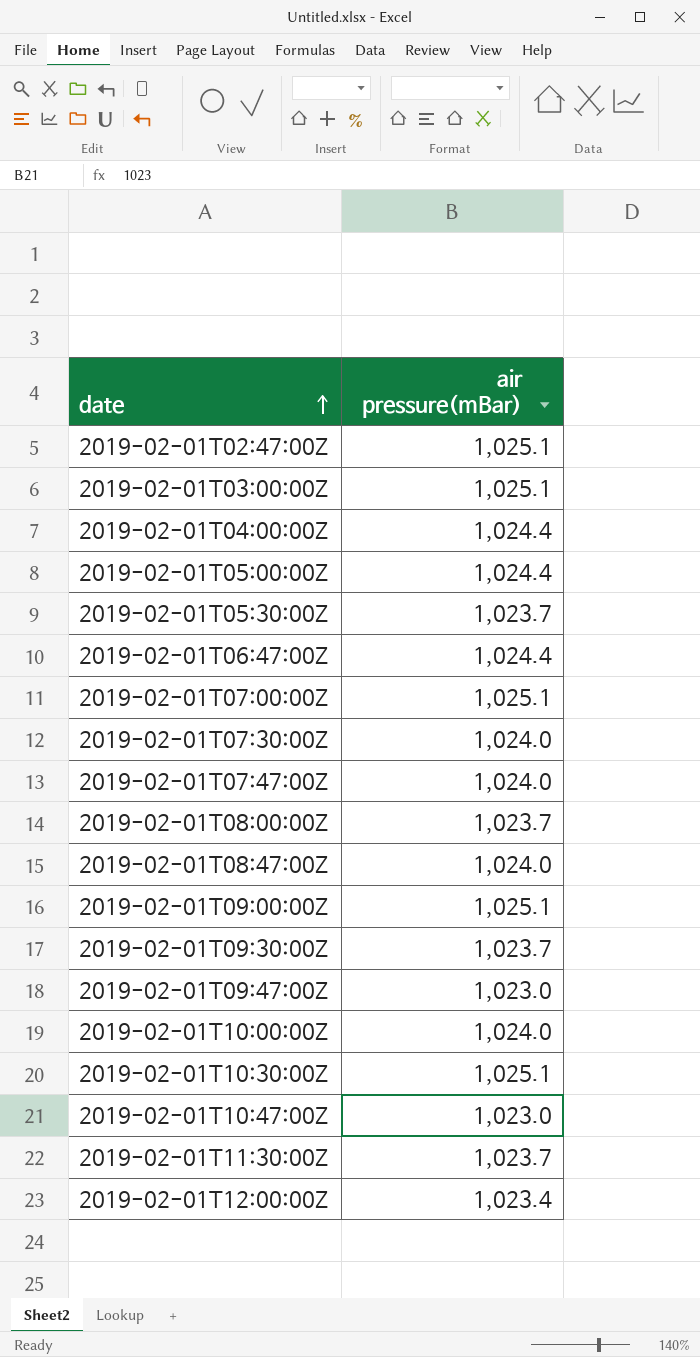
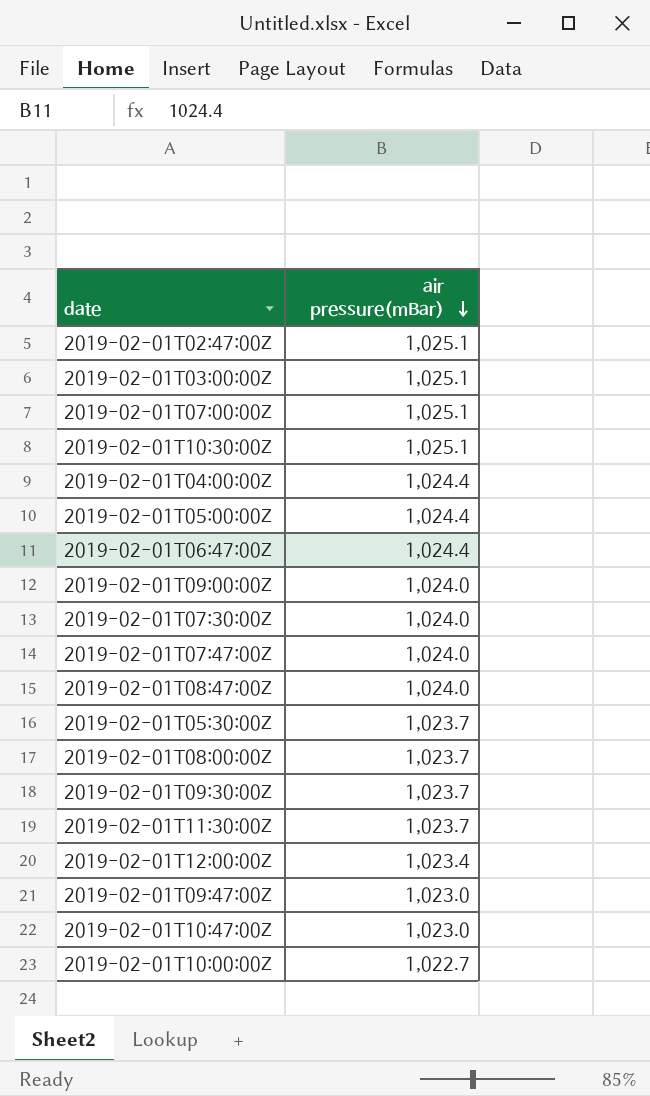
row order: date ascending -> air pressure(mBar) descending
2019-02-01T09:00:00Z | air pressure(mBar): 1,025.1 -> 1,024.0
2019-02-01T10:00:00Z | air pressure(mBar): 1,024.0 -> 1,022.7

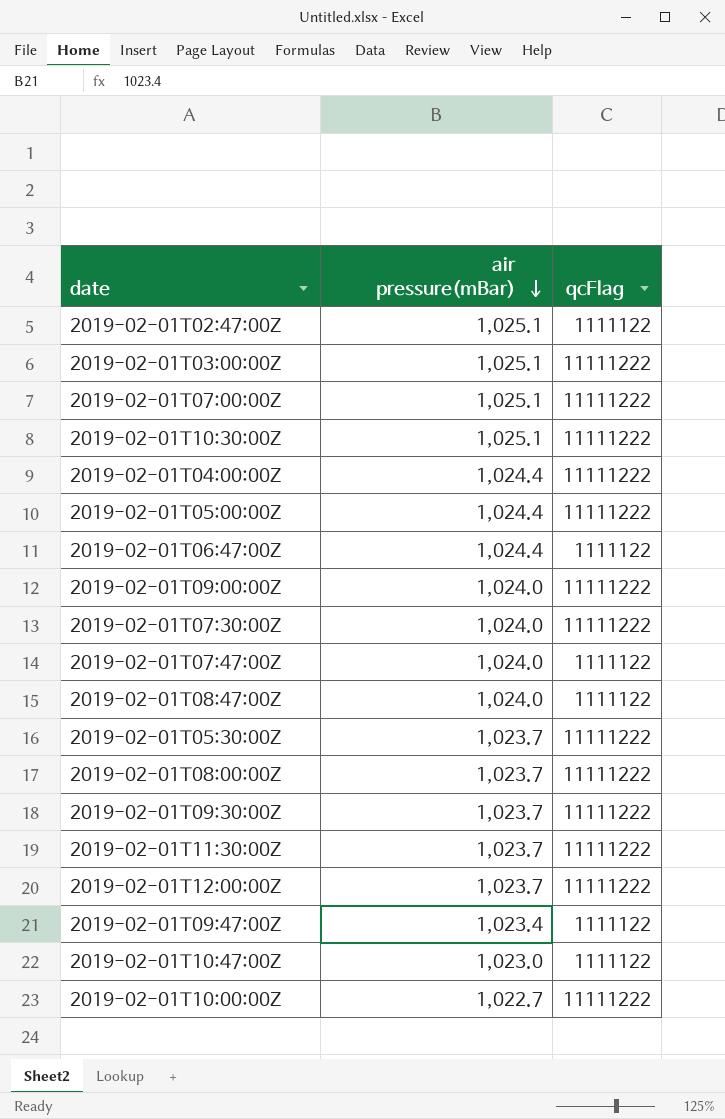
column qcFlag | position: none -> 3
2019-02-01T12:00:00Z | air pressure(mBar): 1,023.4 -> 1,023.7
2019-02-01T09:47:00Z | air pressure(mBar): 1,023.0 -> 1,023.4

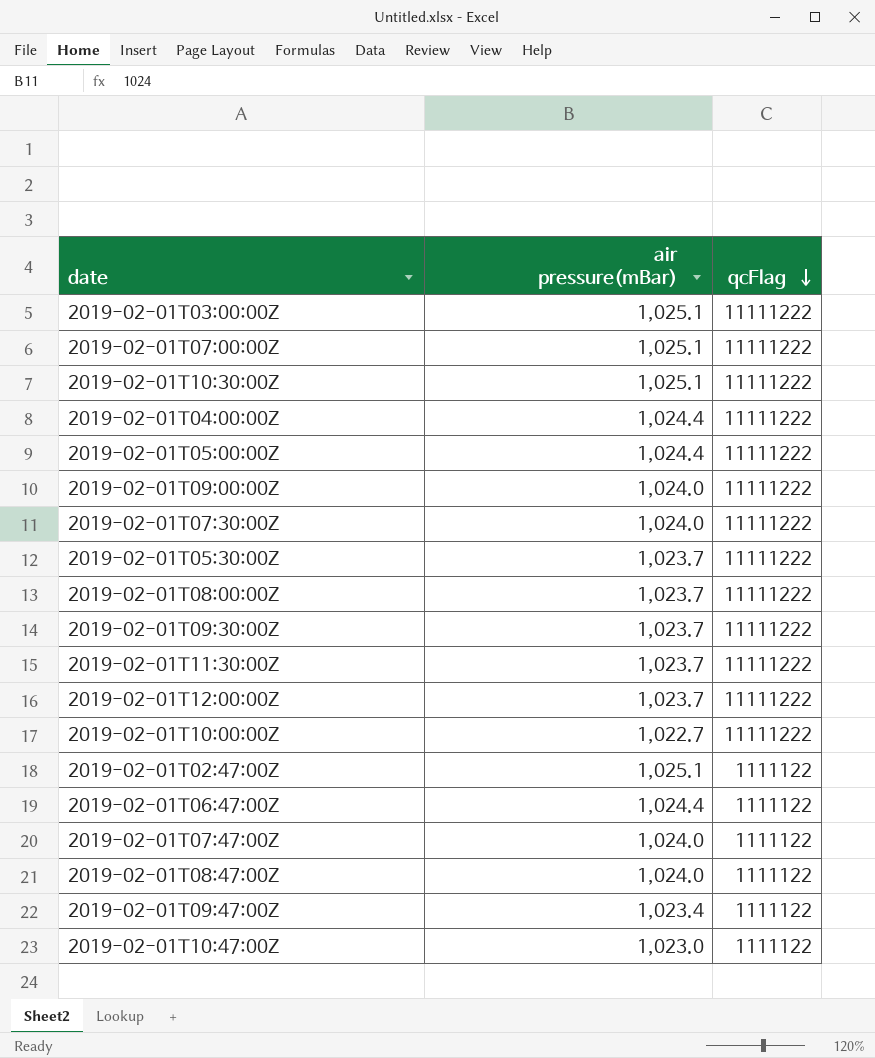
row order: air pressure(mBar) descending -> qcFlag descending

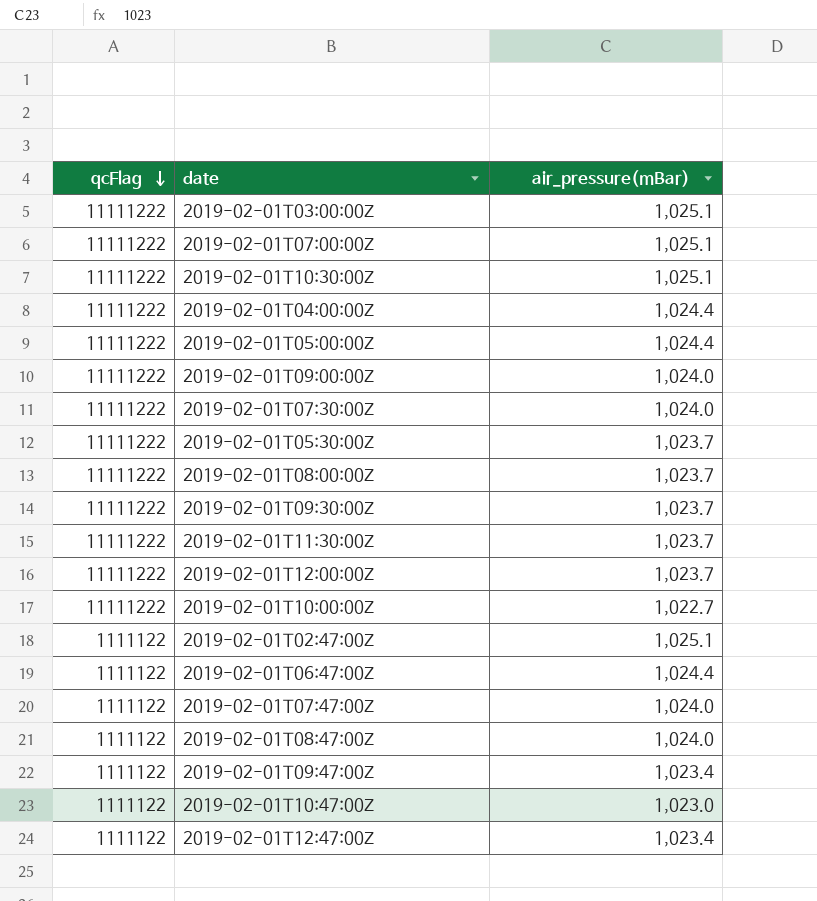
column qcFlag | position: 3 -> 1
column name: air pressure(mBar) -> air_pressure(mBar)
row 2019-02-01T12:47:00Z: none -> 1111122 | 1,023.4

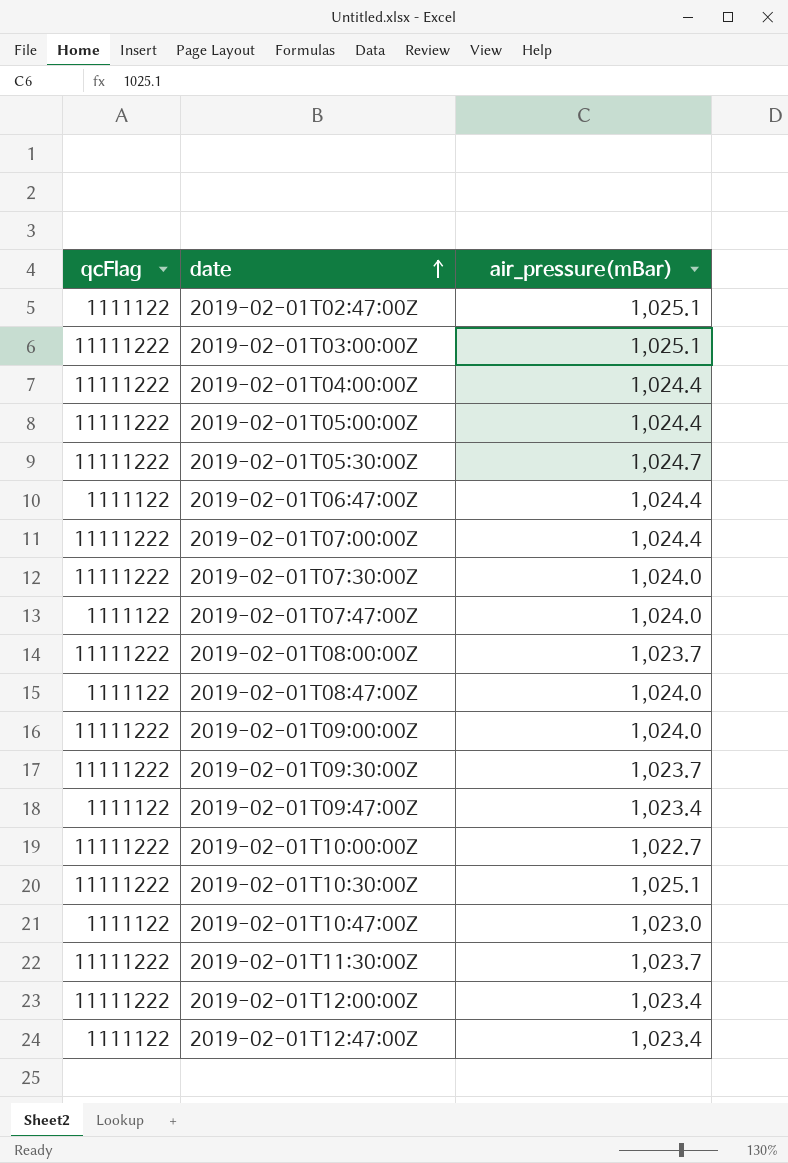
row order: qcFlag descending -> date ascending
2019-02-01T05:30:00Z | air_pressure(mBar): 1,023.7 -> 1,024.7
2019-02-01T07:00:00Z | air_pressure(mBar): 1,025.1 -> 1,024.4
2019-02-01T12:00:00Z | air_pressure(mBar): 1,023.7 -> 1,023.4

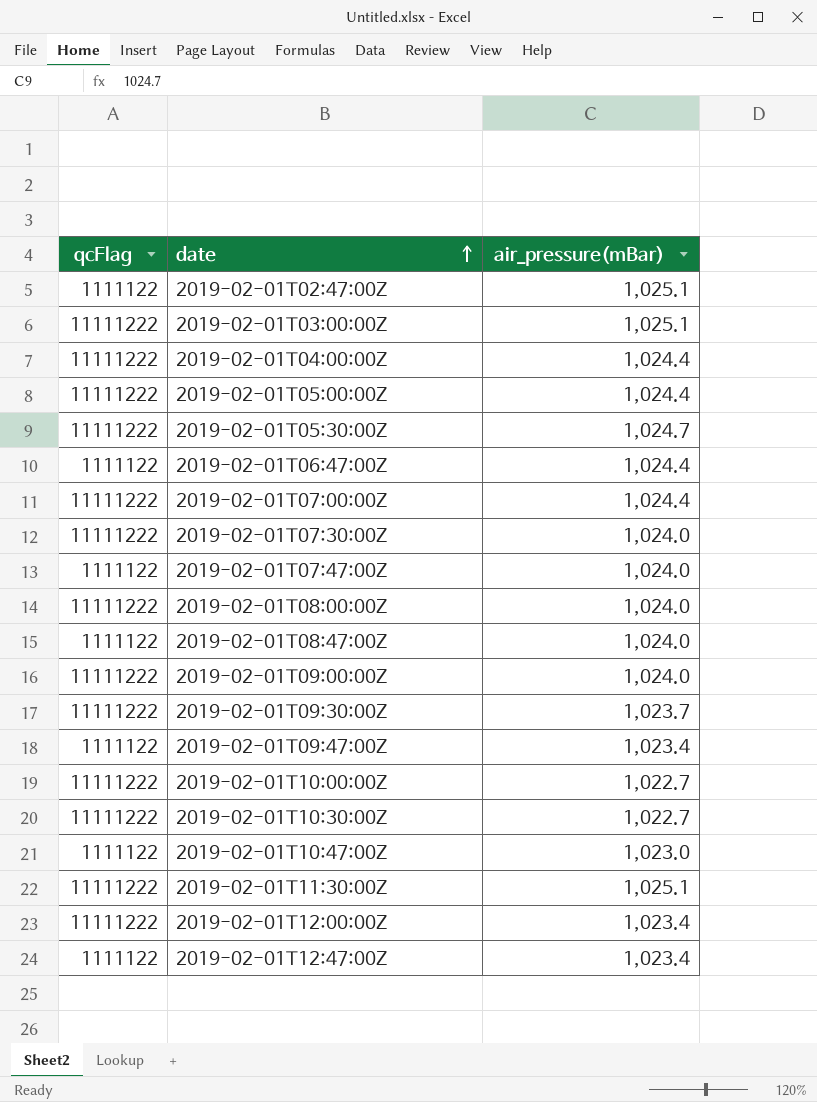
2019-02-01T08:00:00Z | air_pressure(mBar): 1,023.7 -> 1,024.0
2019-02-01T10:30:00Z | air_pressure(mBar): 1,025.1 -> 1,022.7
2019-02-01T11:30:00Z | air_pressure(mBar): 1,023.7 -> 1,025.1

